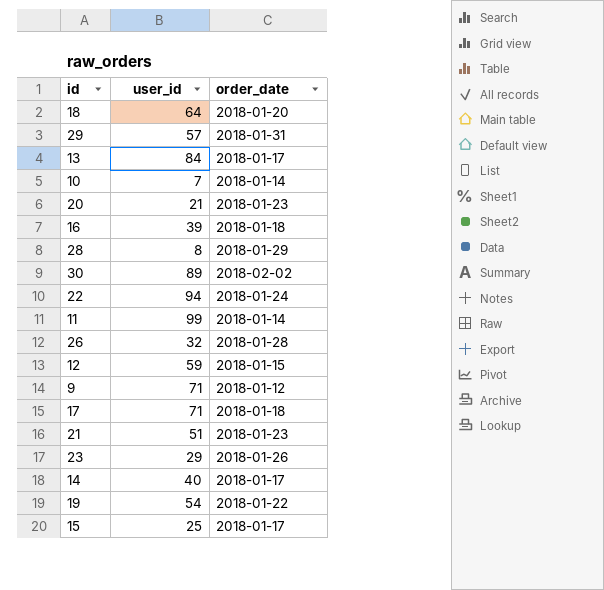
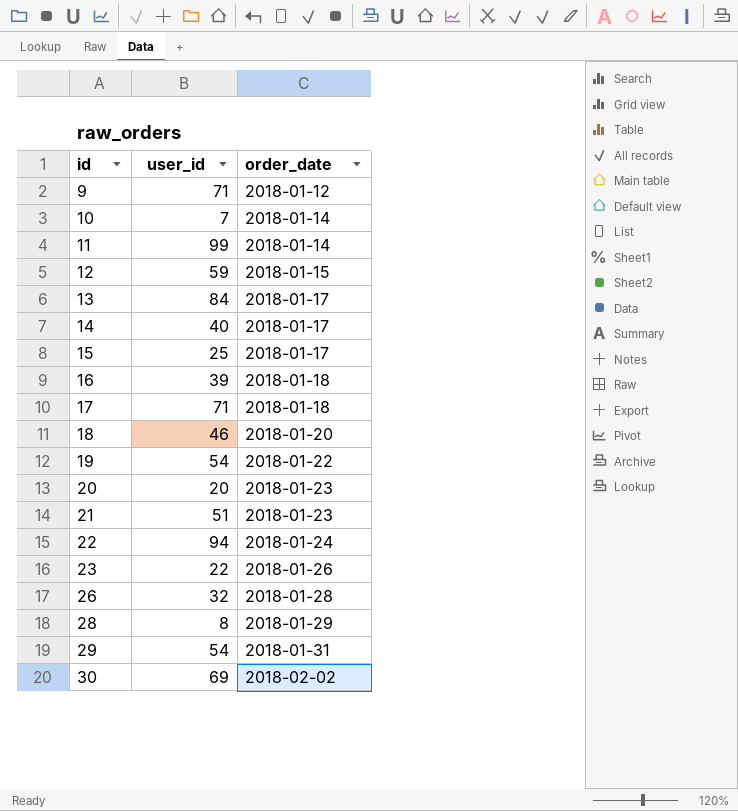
row order: none -> id ascending
18 | user_id: 64 -> 46
20 | user_id: 21 -> 20
23 | user_id: 29 -> 22
29 | user_id: 57 -> 54
30 | user_id: 89 -> 69

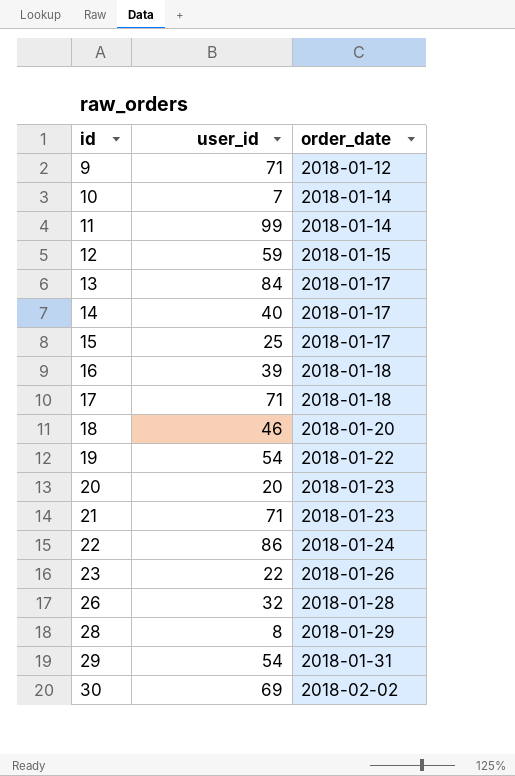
21 | user_id: 51 -> 71
22 | user_id: 94 -> 86

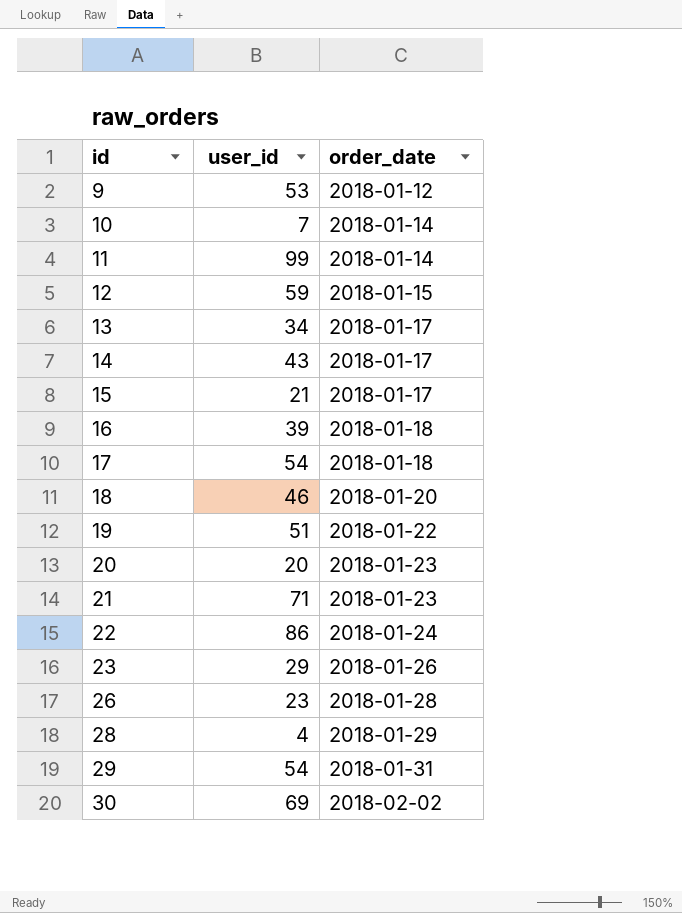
9 | user_id: 71 -> 53
13 | user_id: 84 -> 34
14 | user_id: 40 -> 43
15 | user_id: 25 -> 21
17 | user_id: 71 -> 54
19 | user_id: 54 -> 51
23 | user_id: 22 -> 29
26 | user_id: 32 -> 23
28 | user_id: 8 -> 4

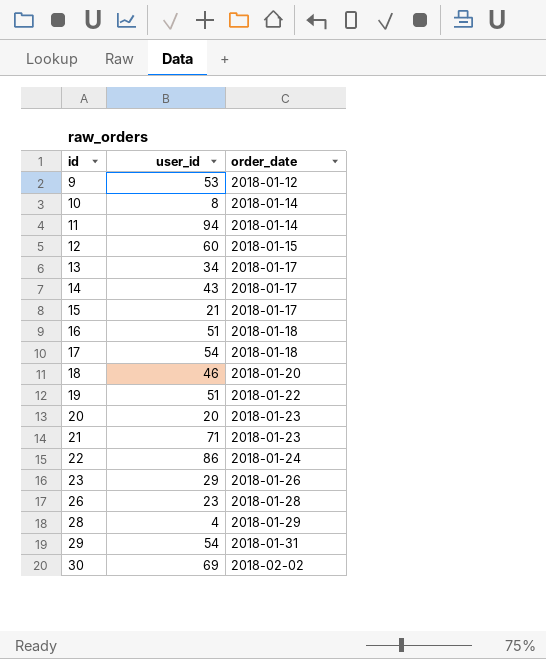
10 | user_id: 7 -> 8
11 | user_id: 99 -> 94
12 | user_id: 59 -> 60
16 | user_id: 39 -> 51

